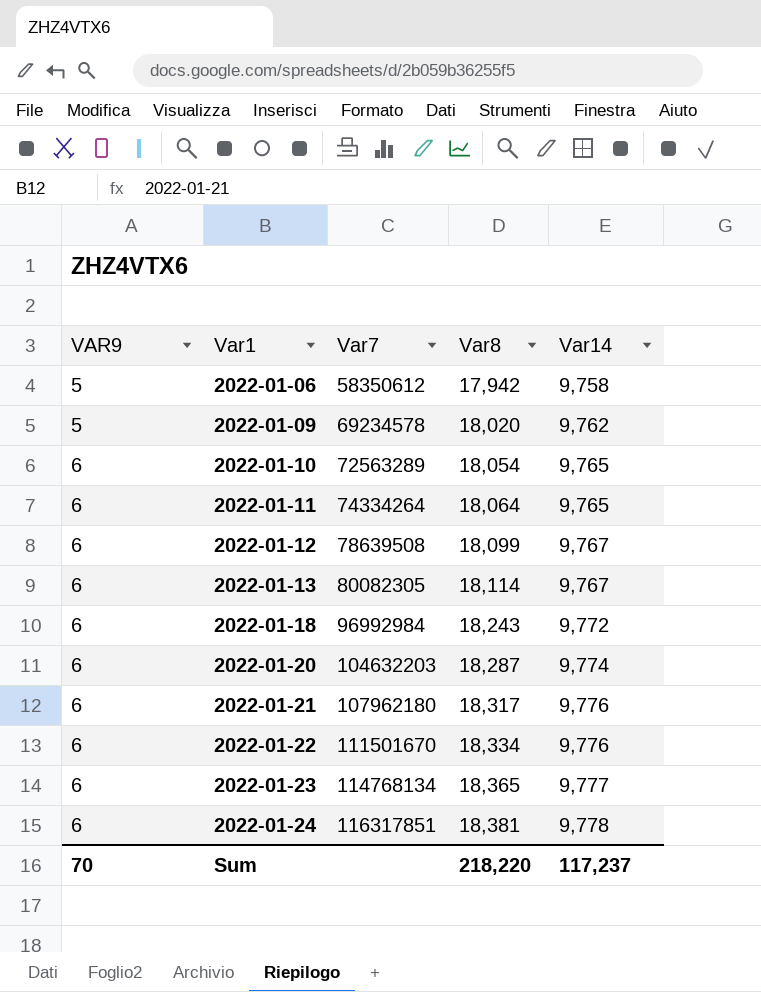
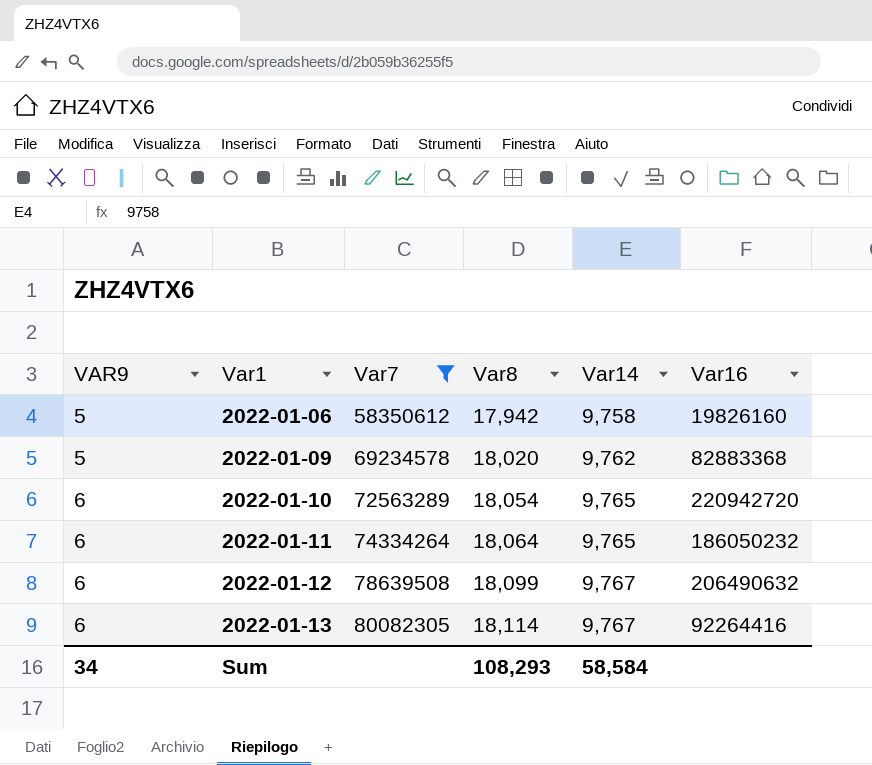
filter: none -> Var7 <= 80082305
column Var16 | position: none -> 6
Sum | VAR9: 70 -> 34
Sum | Var8: 218,220 -> 108,293
Sum | Var14: 117,237 -> 58,584

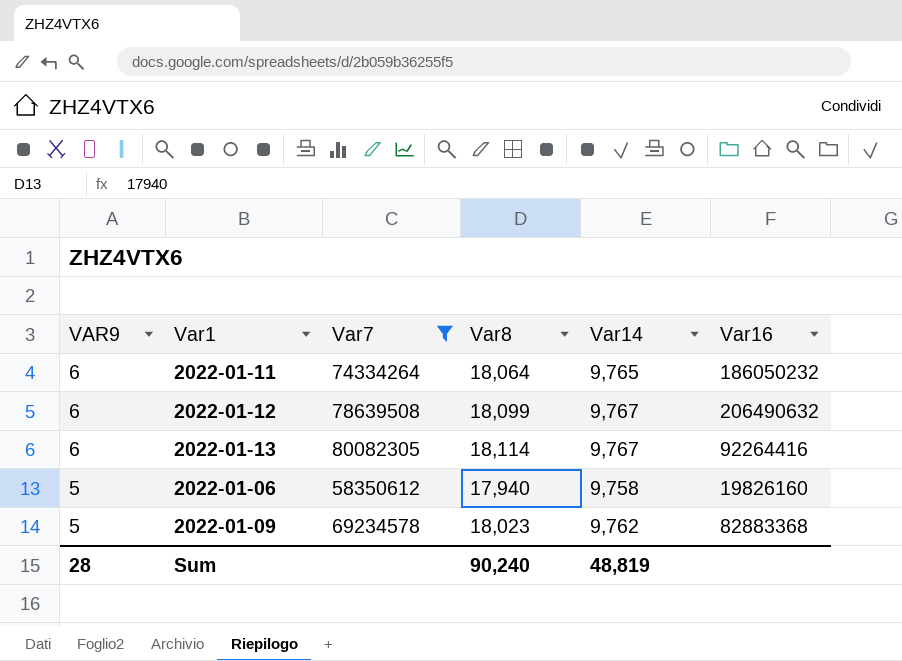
row order: VAR9 ascending -> VAR9 descending
row 2022-01-10: 6 | 72563289 | 18,054 | 9,765 | 220942720 -> none
2022-01-06 | Var8: 17,942 -> 17,940
2022-01-09 | Var8: 18,020 -> 18,023
Sum | VAR9: 34 -> 28
Sum | Var8: 108,293 -> 90,240
Sum | Var14: 58,584 -> 48,819

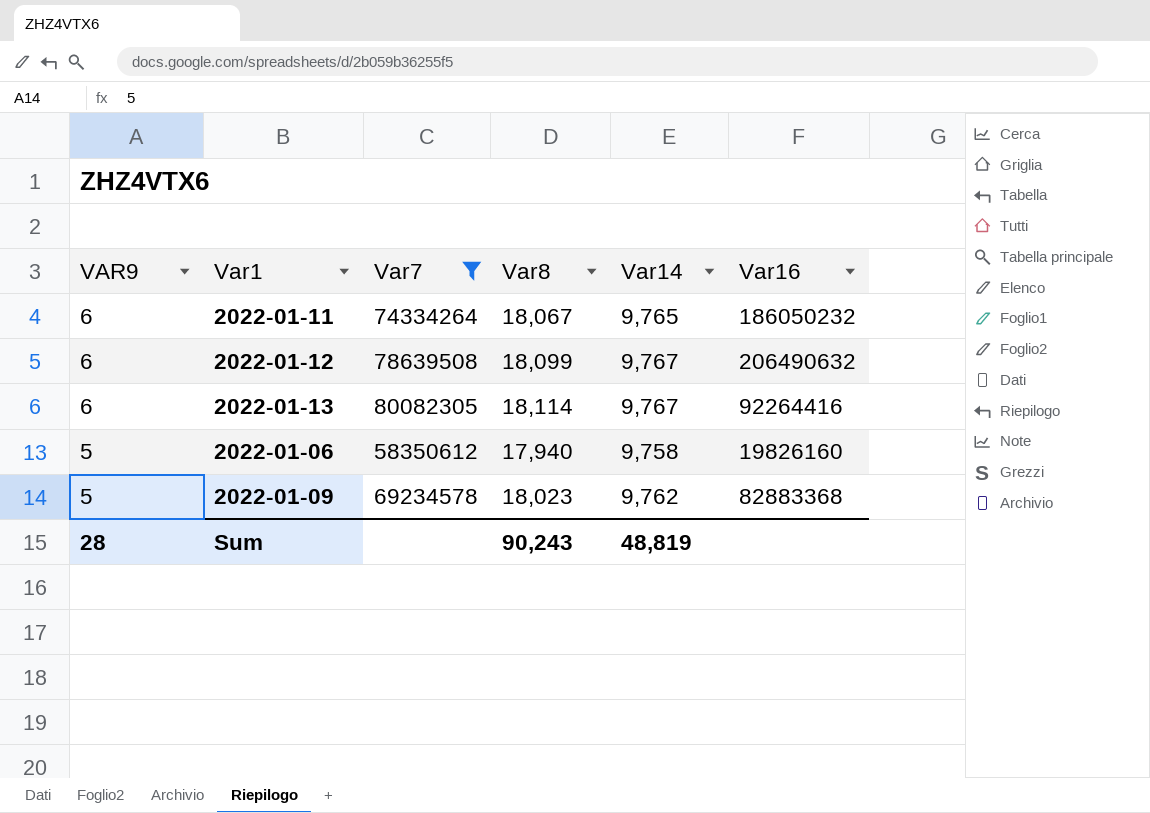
2022-01-11 | Var8: 18,064 -> 18,067
Sum | Var8: 90,240 -> 90,243

